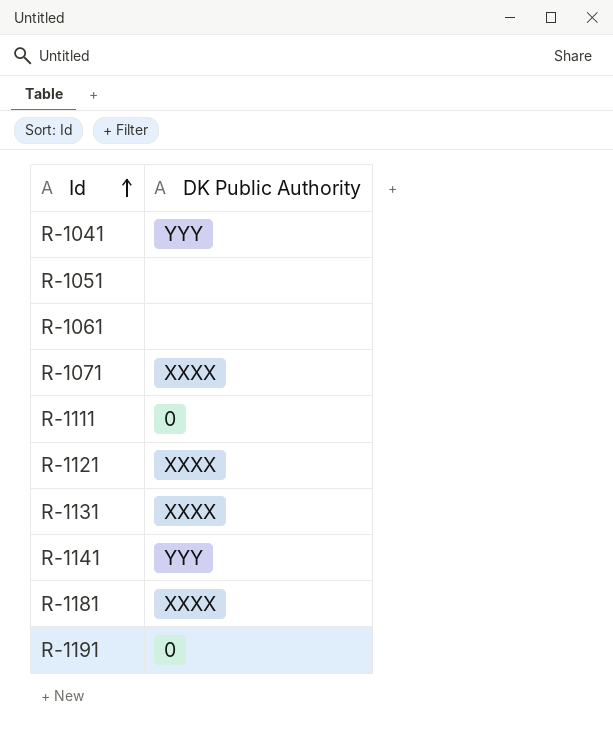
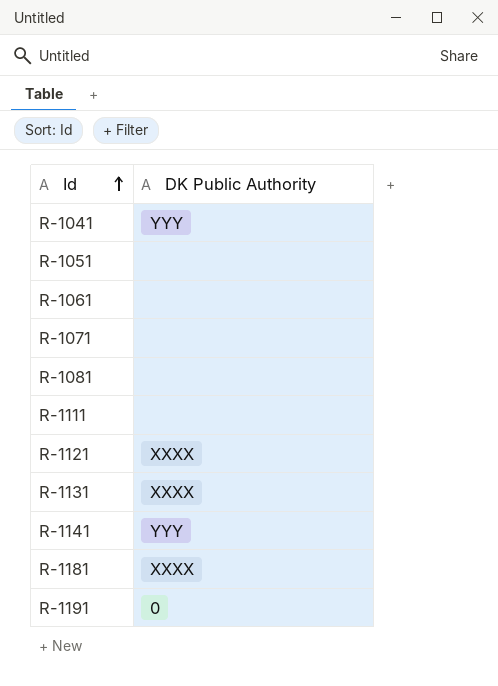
R-1071 | DK Public Authority: XXXX -> none
row R-1081: none -> none
R-1111 | DK Public Authority: 0 -> none

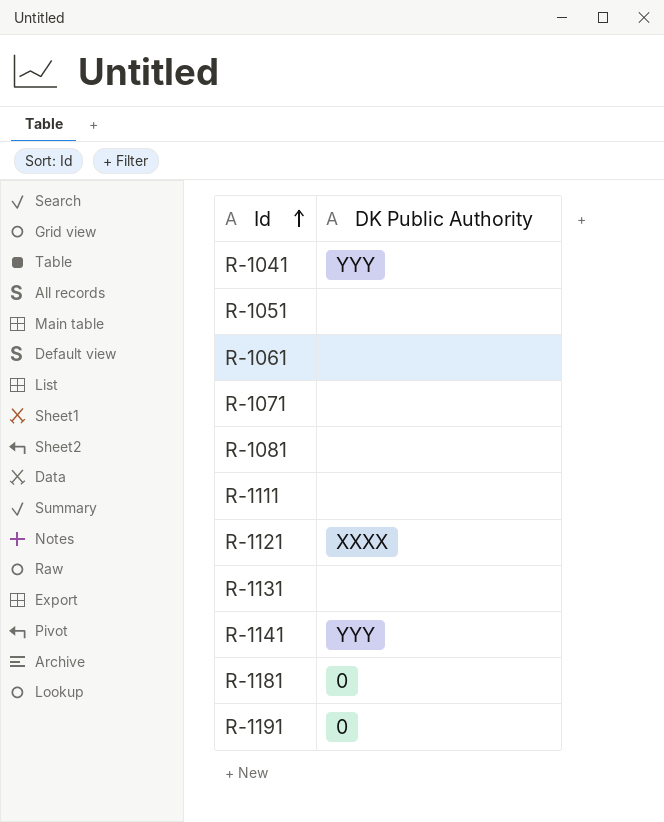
R-1131 | DK Public Authority: XXXX -> none
R-1181 | DK Public Authority: XXXX -> 0

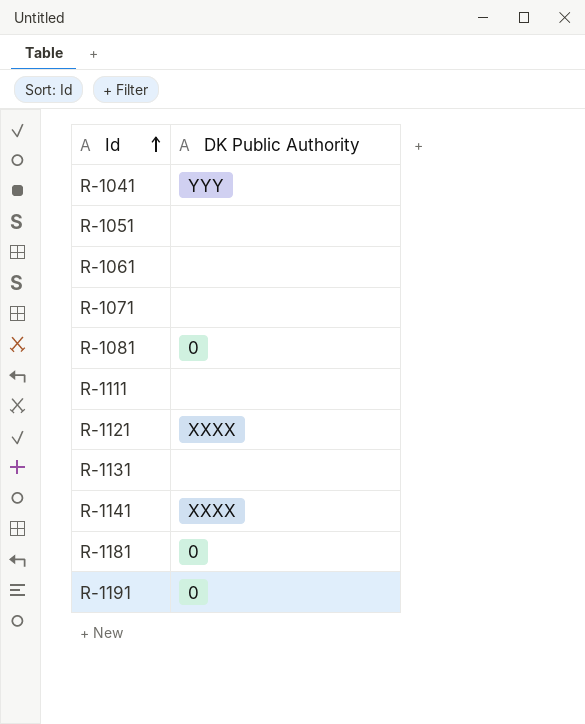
R-1081 | DK Public Authority: none -> 0
R-1141 | DK Public Authority: YYY -> XXXX

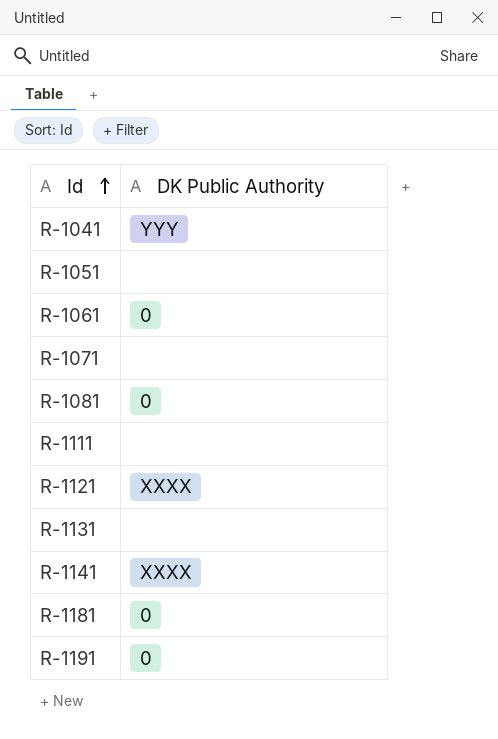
R-1061 | DK Public Authority: none -> 0

